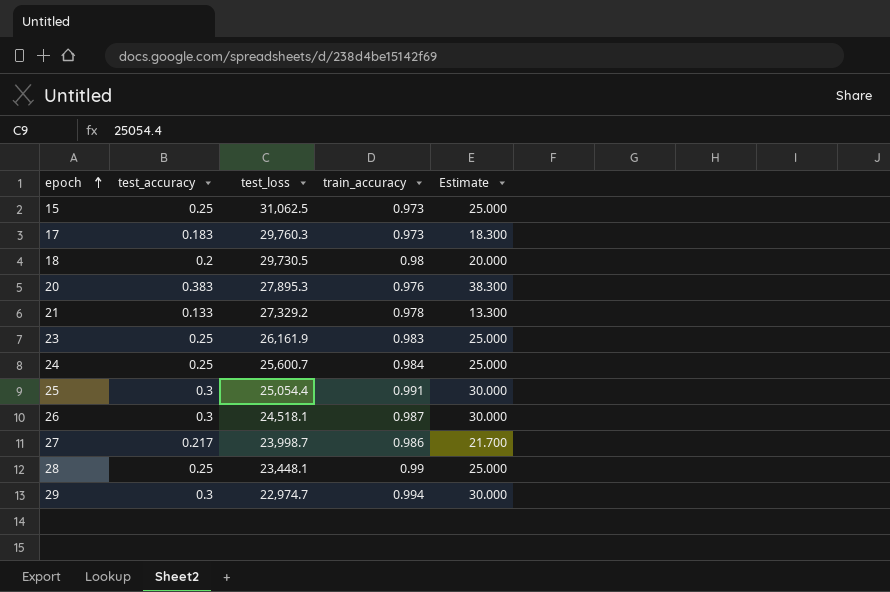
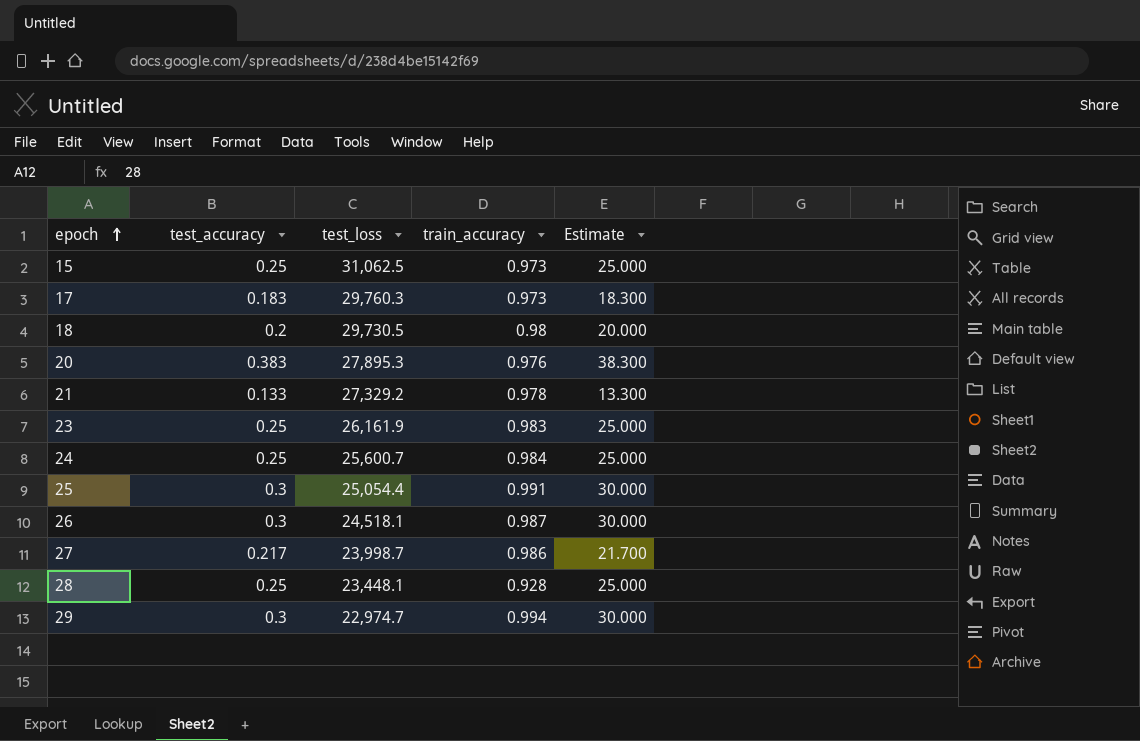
28 | train_accuracy: 0.99 -> 0.928

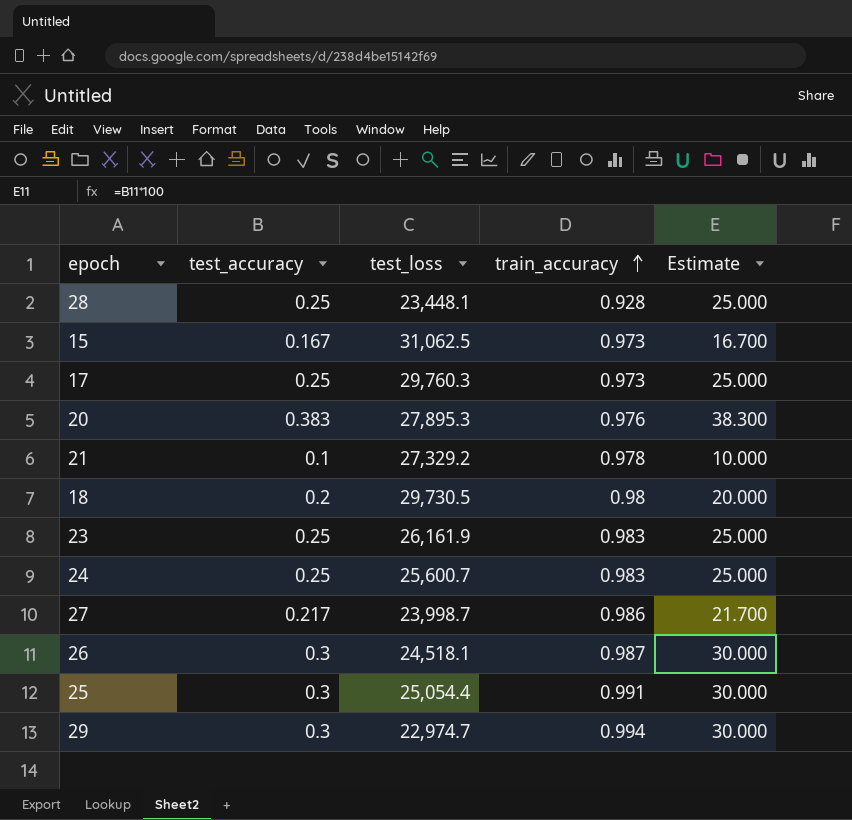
row order: epoch ascending -> train_accuracy ascending
15 | test_accuracy: 0.25 -> 0.167
15 | Estimate: 25.000 -> 16.700
17 | test_accuracy: 0.183 -> 0.25
17 | Estimate: 18.300 -> 25.000
21 | test_accuracy: 0.133 -> 0.1
21 | Estimate: 13.300 -> 10.000
24 | train_accuracy: 0.984 -> 0.983

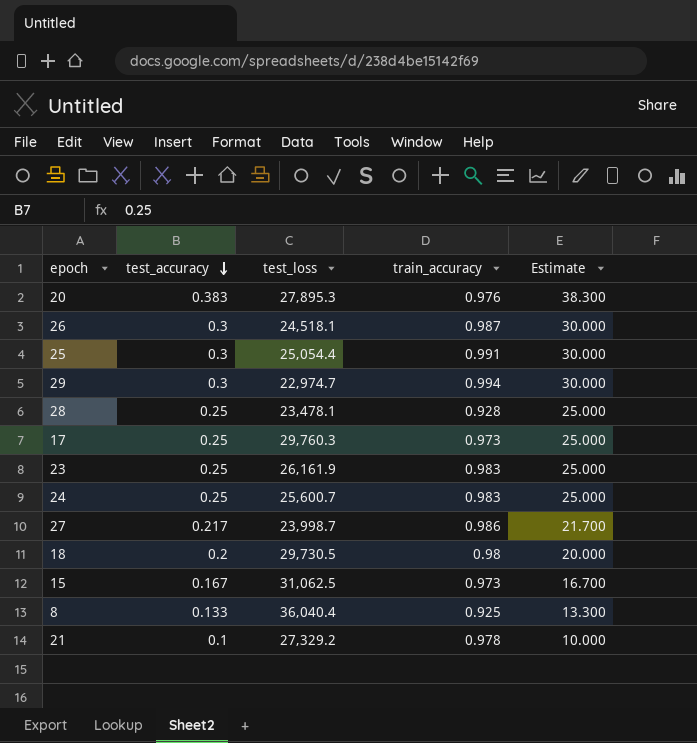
row order: train_accuracy ascending -> test_accuracy descending
28 | test_loss: 23,448.1 -> 23,478.1
row 8: none -> 0.133 | 36,040.4 | 0.925 | 13.300

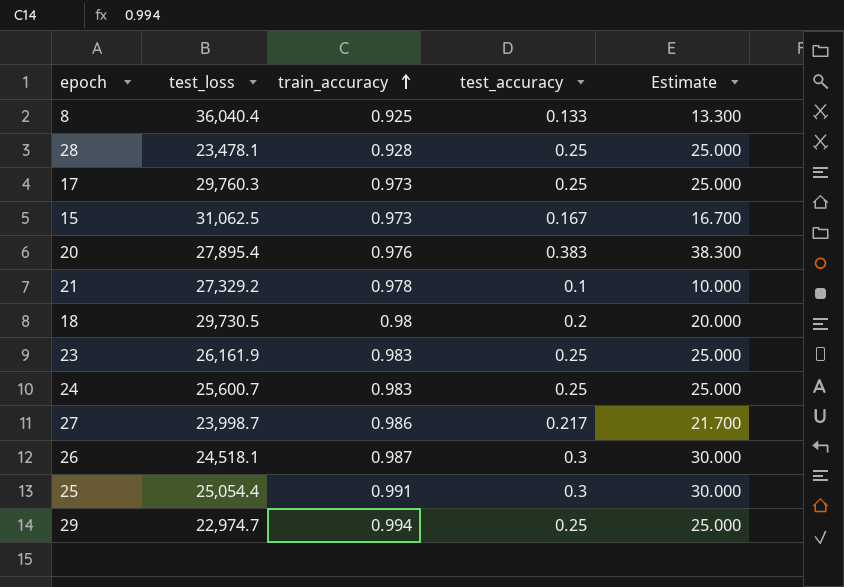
row order: test_accuracy descending -> train_accuracy ascending
column test_accuracy | position: 2 -> 4
20 | test_loss: 27,895.3 -> 27,895.4
29 | test_accuracy: 0.3 -> 0.25
29 | Estimate: 30.000 -> 25.000

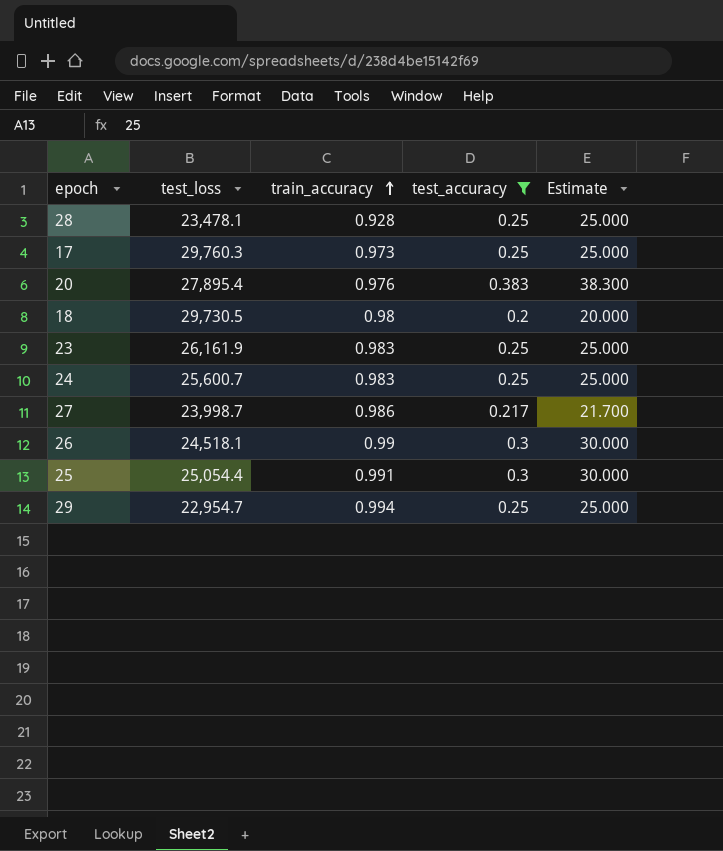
filter: none -> test_accuracy >= 0.2
26 | train_accuracy: 0.987 -> 0.99
29 | test_loss: 22,974.7 -> 22,954.7

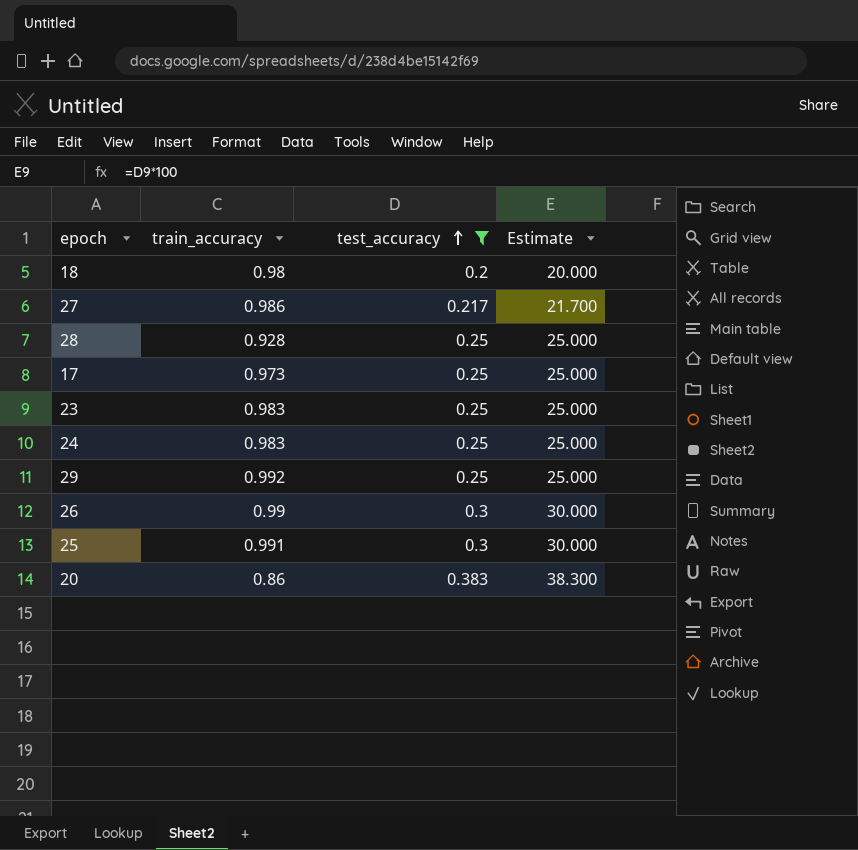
row order: train_accuracy ascending -> test_accuracy ascending
column test_loss | position: 2 -> none
29 | train_accuracy: 0.994 -> 0.992
20 | train_accuracy: 0.976 -> 0.86

